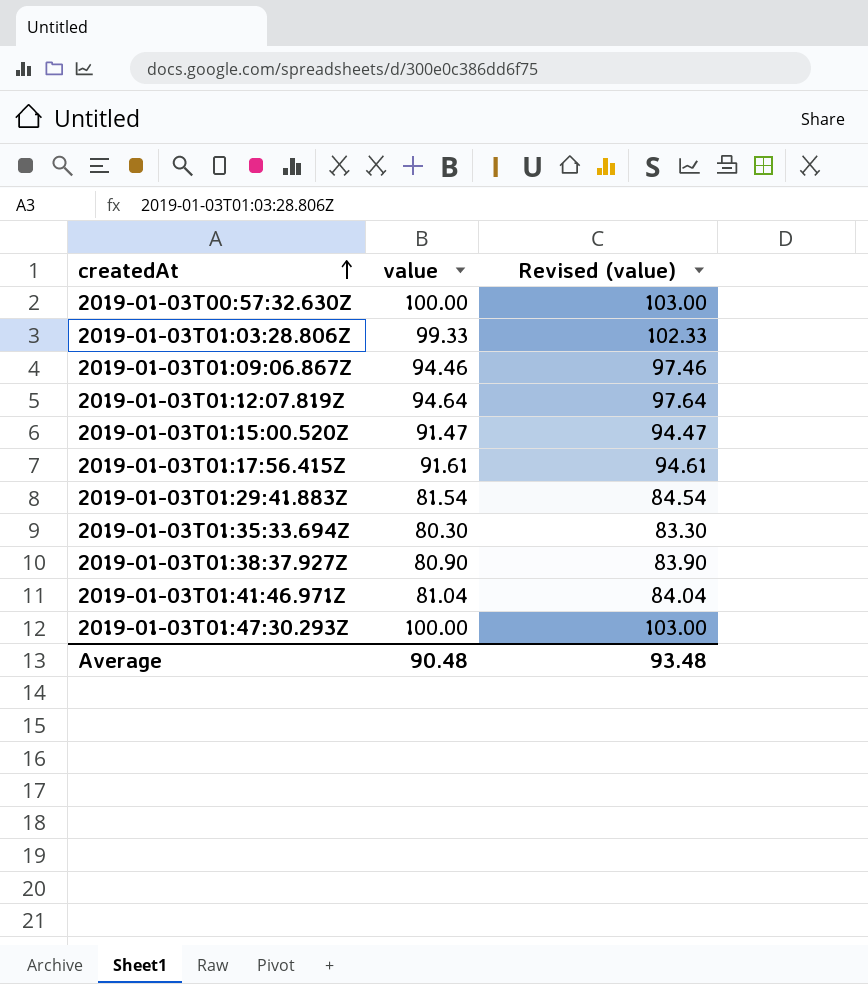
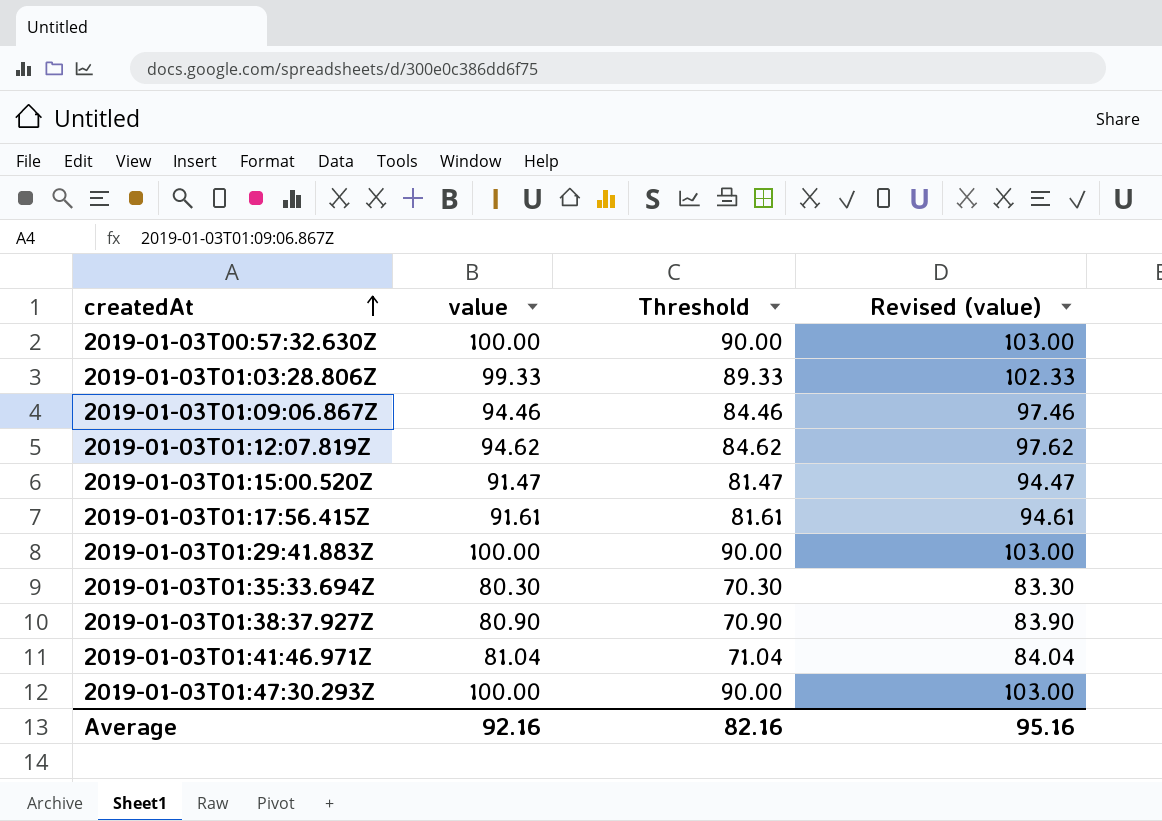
column Threshold | formula: none -> [value] - 10
2019-01-03T01:12:07.819Z | value: 94.64 -> 94.62
2019-01-03T01:12:07.819Z | Revised (value): 97.64 -> 97.62
2019-01-03T01:29:41.883Z | value: 81.54 -> 100.00
2019-01-03T01:29:41.883Z | Revised (value): 84.54 -> 103.00
Average | value: 90.48 -> 92.16
Average | Revised (value): 93.48 -> 95.16

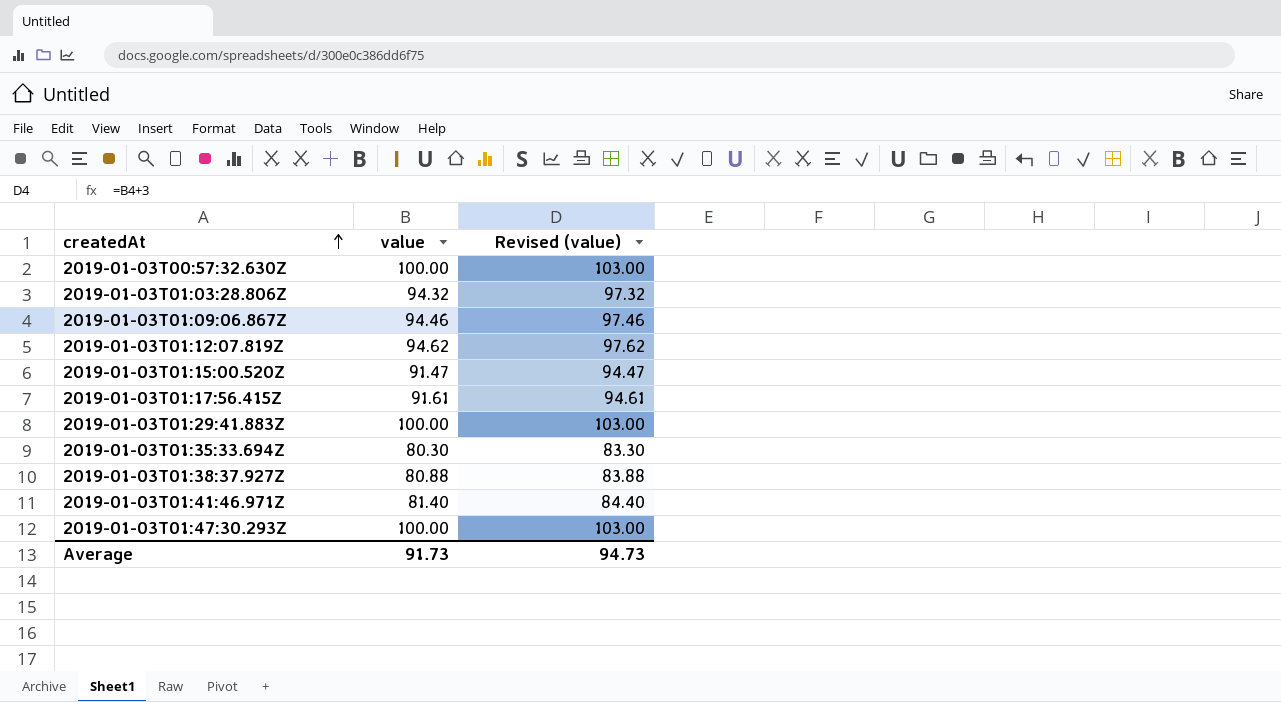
column Threshold | formula: [value] - 10 -> none
2019-01-03T01:03:28.806Z | value: 99.33 -> 94.32
2019-01-03T01:03:28.806Z | Revised (value): 102.33 -> 97.32
2019-01-03T01:38:37.927Z | value: 80.90 -> 80.88
2019-01-03T01:38:37.927Z | Revised (value): 83.90 -> 83.88
2019-01-03T01:41:46.971Z | value: 81.04 -> 81.40
2019-01-03T01:41:46.971Z | Revised (value): 84.04 -> 84.40
Average | value: 92.16 -> 91.73
Average | Revised (value): 95.16 -> 94.73

